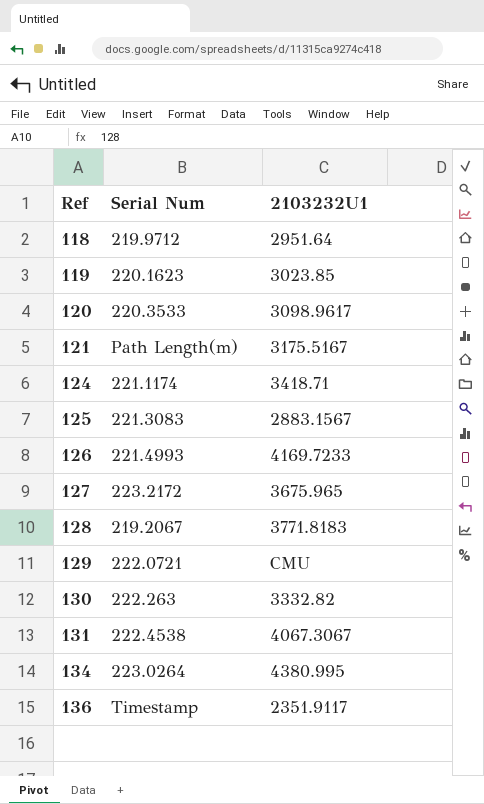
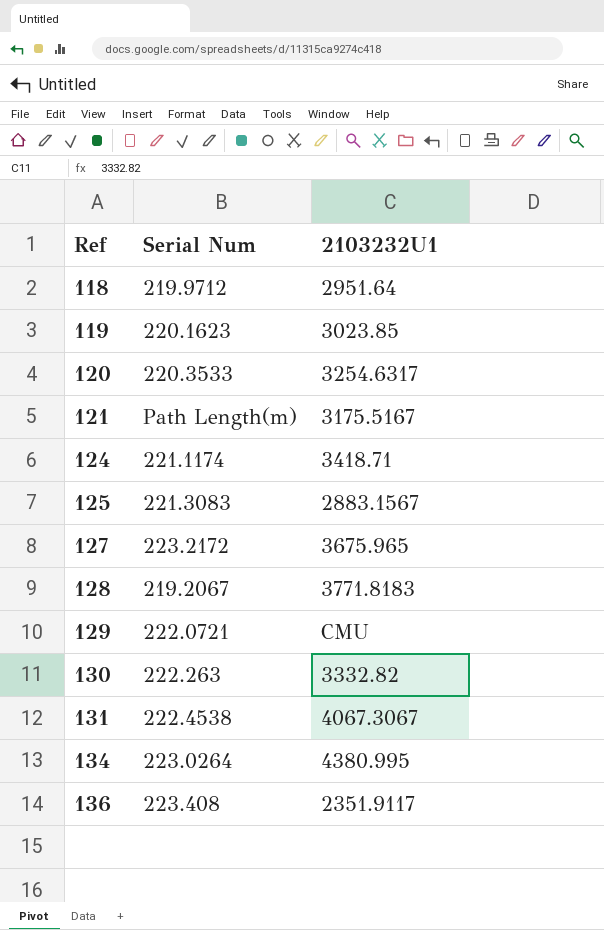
row 126: 221.4993 | 4169.7233 -> none
120 | 2103232U1: 3098.9617 -> 3254.6317
136 | Serial Num: Timestamp -> 223.408

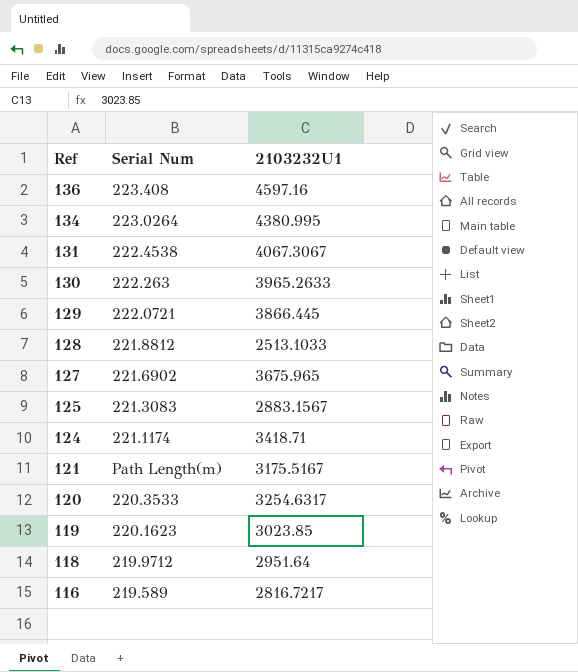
row order: Ref ascending -> Ref descending
136 | 2103232U1: 2351.9117 -> 4597.16
130 | 2103232U1: 3332.82 -> 3965.2633
129 | 2103232U1: CMU -> 3866.445
128 | Serial Num: 219.2067 -> 221.8812
128 | 2103232U1: 3771.8183 -> 2513.1033
127 | Serial Num: 223.2172 -> 221.6902
row 116: none -> 219.589 | 2816.7217

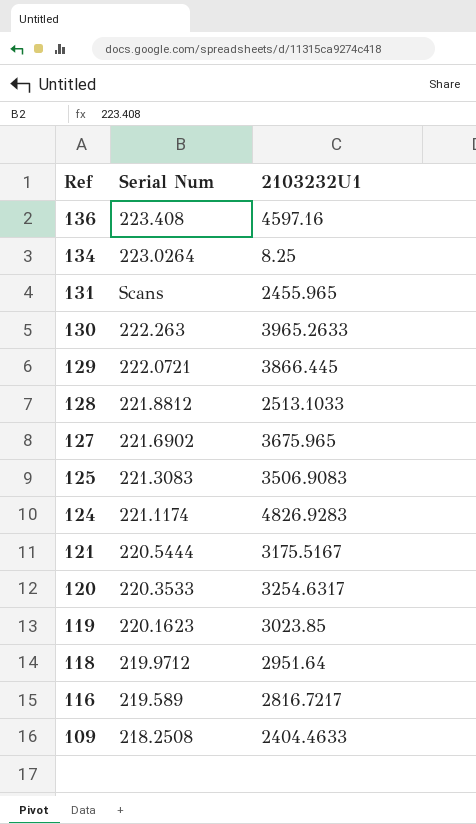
134 | 2103232U1: 4380.995 -> 8.25
131 | Serial Num: 222.4538 -> Scans
131 | 2103232U1: 4067.3067 -> 2455.965
125 | 2103232U1: 2883.1567 -> 3506.9083
124 | 2103232U1: 3418.71 -> 4826.9283
121 | Serial Num: Path Length(m) -> 220.5444
row 109: none -> 218.2508 | 2404.4633

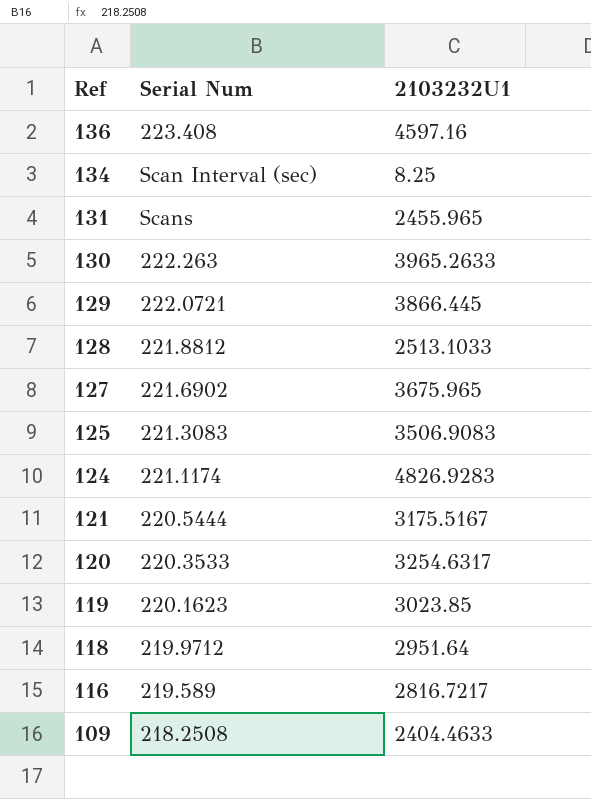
134 | Serial Num: 223.0264 -> Scan Interval (sec)

